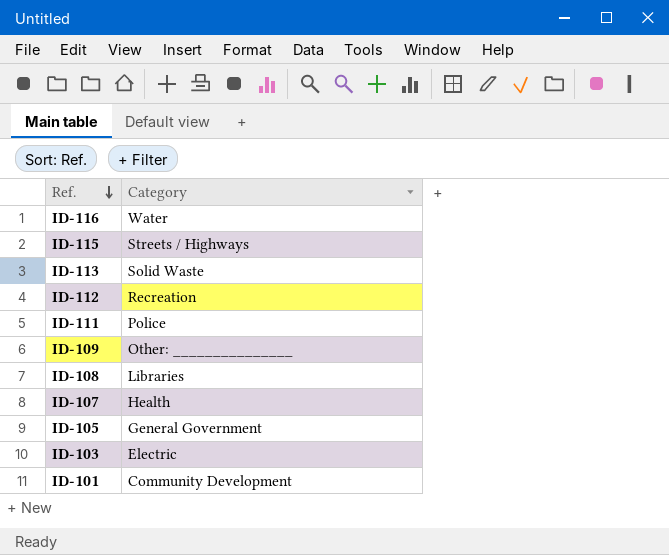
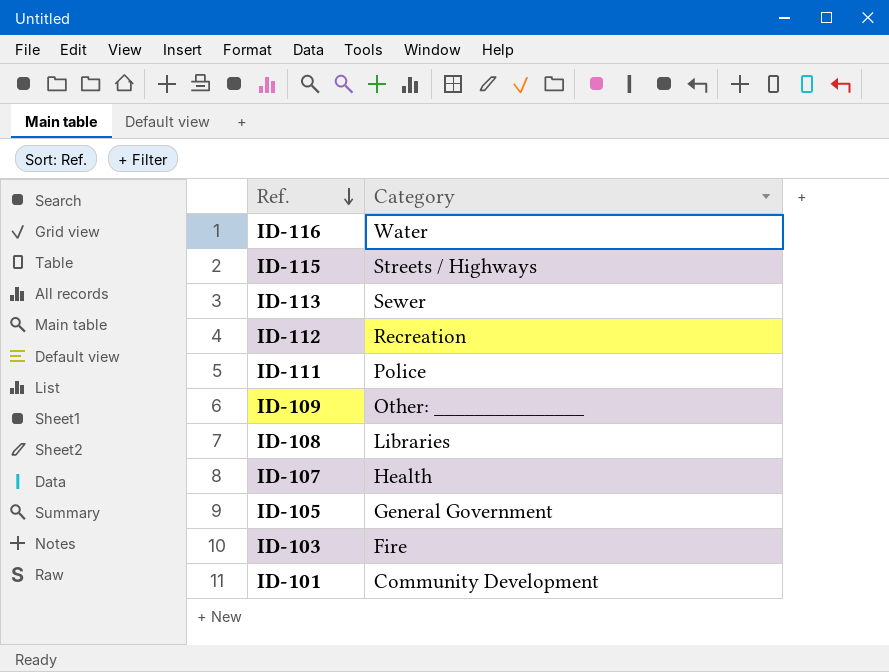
ID-113 | Category: Solid Waste -> Sewer
ID-103 | Category: Electric -> Fire

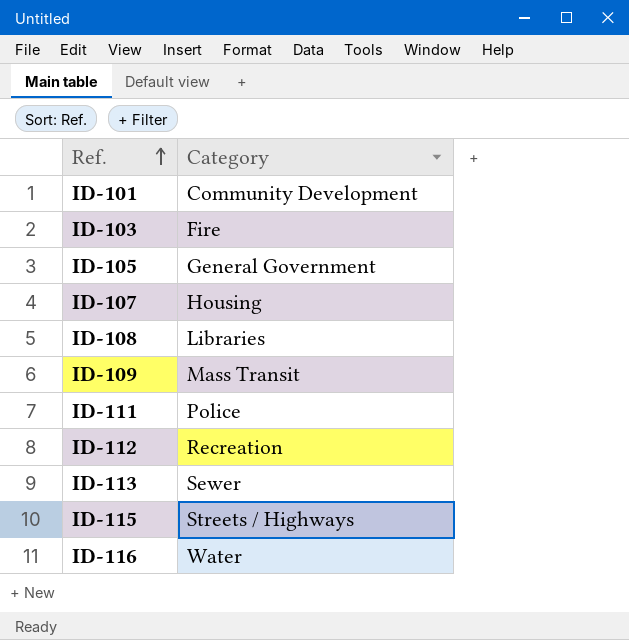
row order: Ref. descending -> Ref. ascending
ID-107 | Category: Health -> Housing
ID-109 | Category: Other: _______________ -> Mass Transit

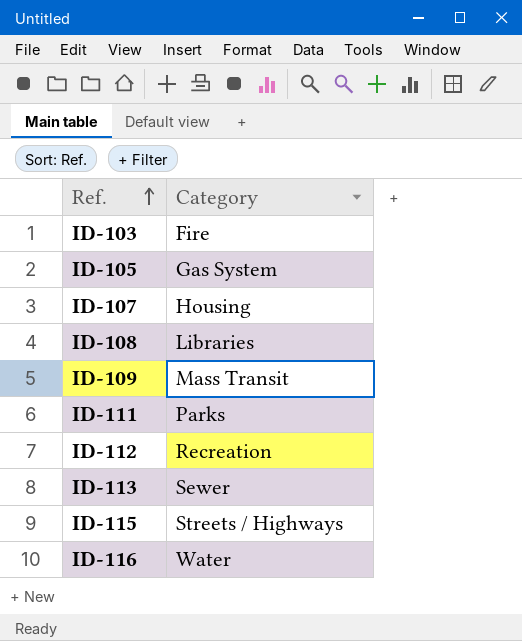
row ID-101: Community Development -> none
ID-105 | Category: General Government -> Gas System
ID-111 | Category: Police -> Parks

